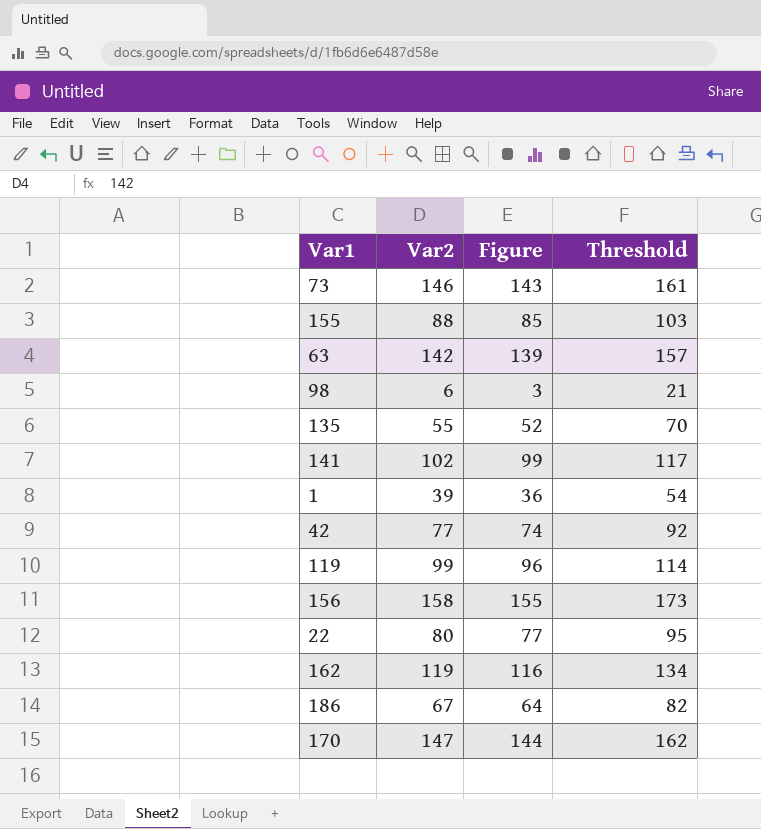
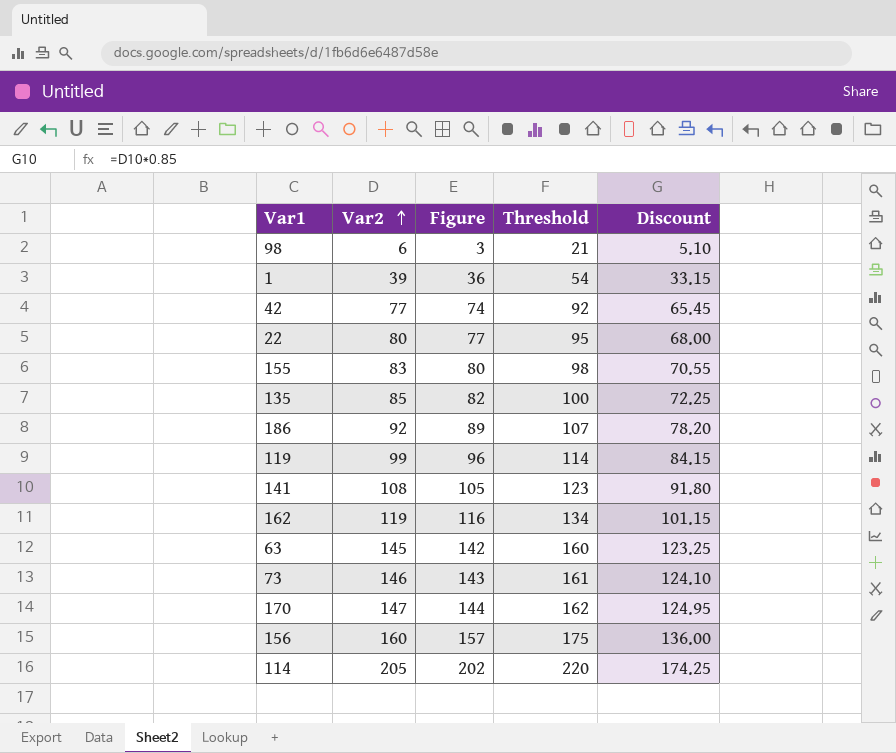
row order: none -> Var2 ascending
column Discount | formula: none -> [Var2] * 0.85
155 | Var2: 88 -> 83
155 | Figure: 85 -> 80
155 | Threshold: 103 -> 98
135 | Var2: 55 -> 85
135 | Figure: 52 -> 82
135 | Threshold: 70 -> 100
186 | Var2: 67 -> 92
186 | Figure: 64 -> 89
186 | Threshold: 82 -> 107
141 | Var2: 102 -> 108
141 | Figure: 99 -> 105
141 | Threshold: 117 -> 123
63 | Var2: 142 -> 145
63 | Figure: 139 -> 142
63 | Threshold: 157 -> 160
156 | Var2: 158 -> 160
156 | Figure: 155 -> 157
156 | Threshold: 173 -> 175
row 114: none -> 205 | 202 | 220 | 174.25

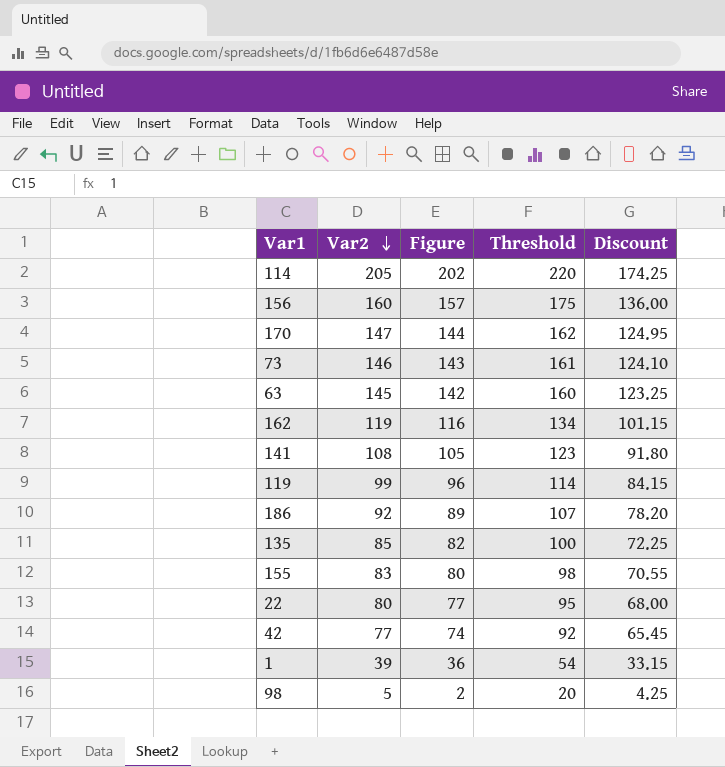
row order: Var2 ascending -> Var2 descending
98 | Var2: 6 -> 5
98 | Figure: 3 -> 2
98 | Threshold: 21 -> 20
98 | Discount: 5.10 -> 4.25

